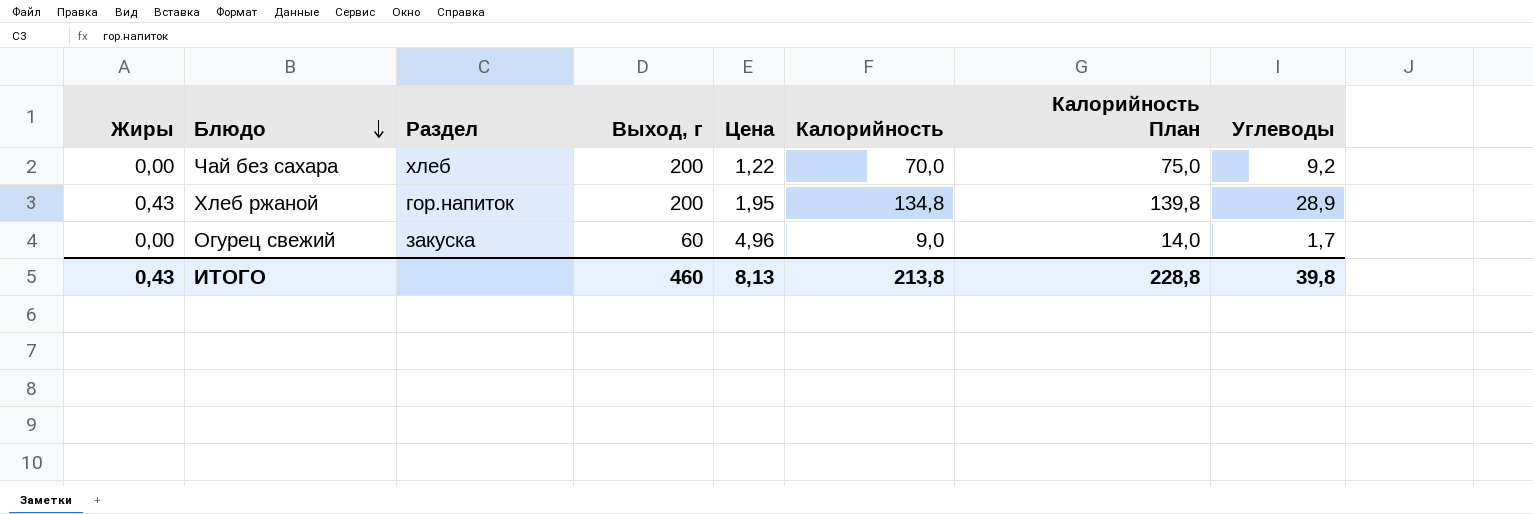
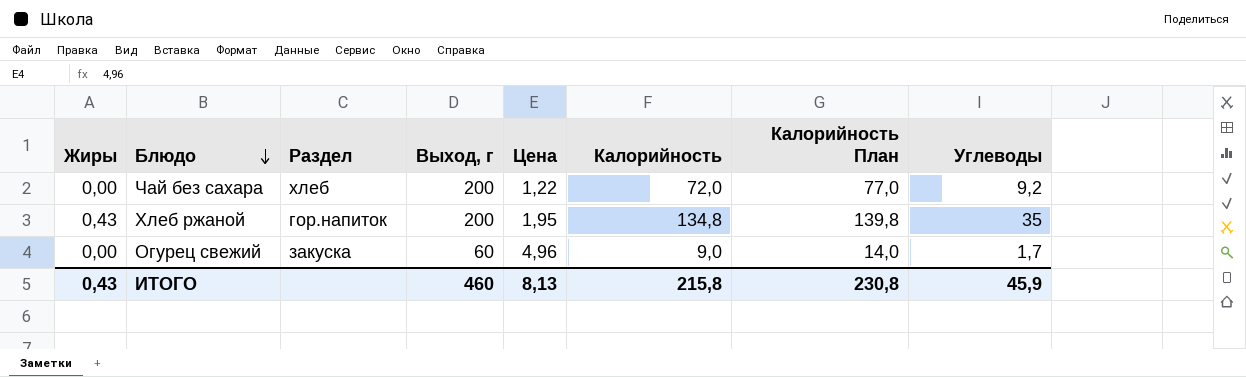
Чай без сахара | Калорийность: 70,0 -> 72,0
Чай без сахара | Калорийность План: 75,0 -> 77,0
Хлеб ржаной | Углеводы: 28,9 -> 35
ИТОГО | Калорийность: 213,8 -> 215,8
ИТОГО | Калорийность План: 228,8 -> 230,8
ИТОГО | Углеводы: 39,8 -> 45,9

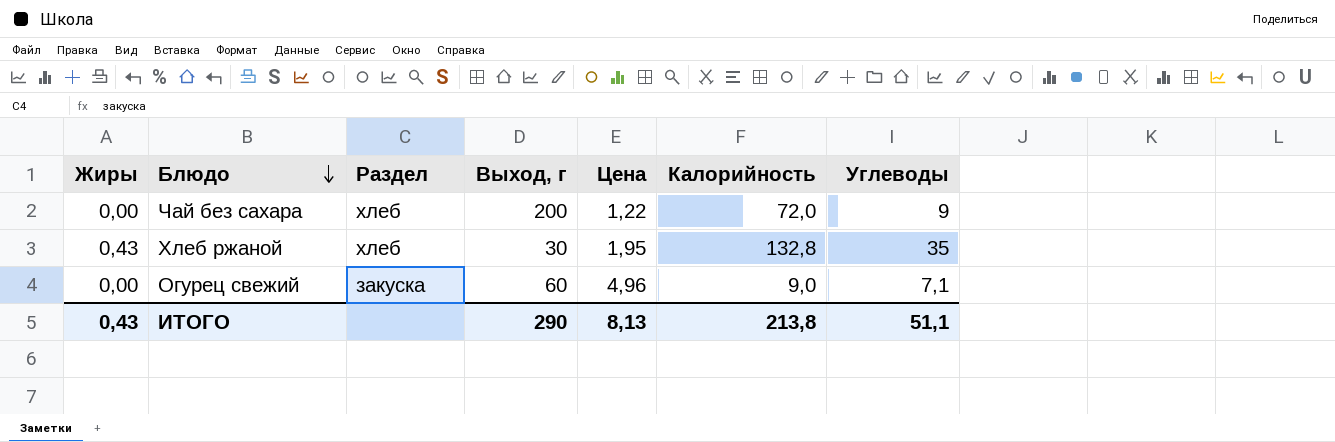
column Калорийность План | formula: [Калорийность] + 5 -> none
Чай без сахара | Углеводы: 9,2 -> 9
Хлеб ржаной | Раздел: гор.напиток -> хлеб
Хлеб ржаной | Выход, г: 200 -> 30
Хлеб ржаной | Калорийность: 134,8 -> 132,8
Огурец свежий | Углеводы: 1,7 -> 7,1
ИТОГО | Выход, г: 460 -> 290
ИТОГО | Калорийность: 215,8 -> 213,8
ИТОГО | Углеводы: 45,9 -> 51,1

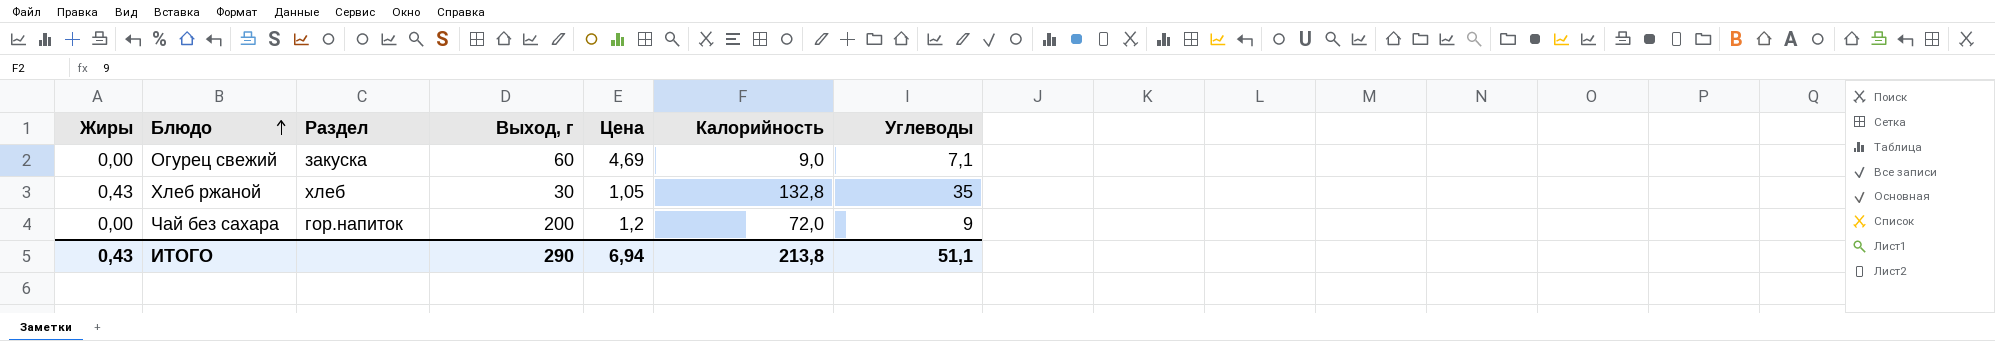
row order: Блюдо descending -> Блюдо ascending
Огурец свежий | Цена: 4,96 -> 4,69
Хлеб ржаной | Цена: 1,95 -> 1,05
Чай без сахара | Раздел: хлеб -> гор.напиток
Чай без сахара | Цена: 1,22 -> 1,2
ИТОГО | Цена: 8,13 -> 6,94

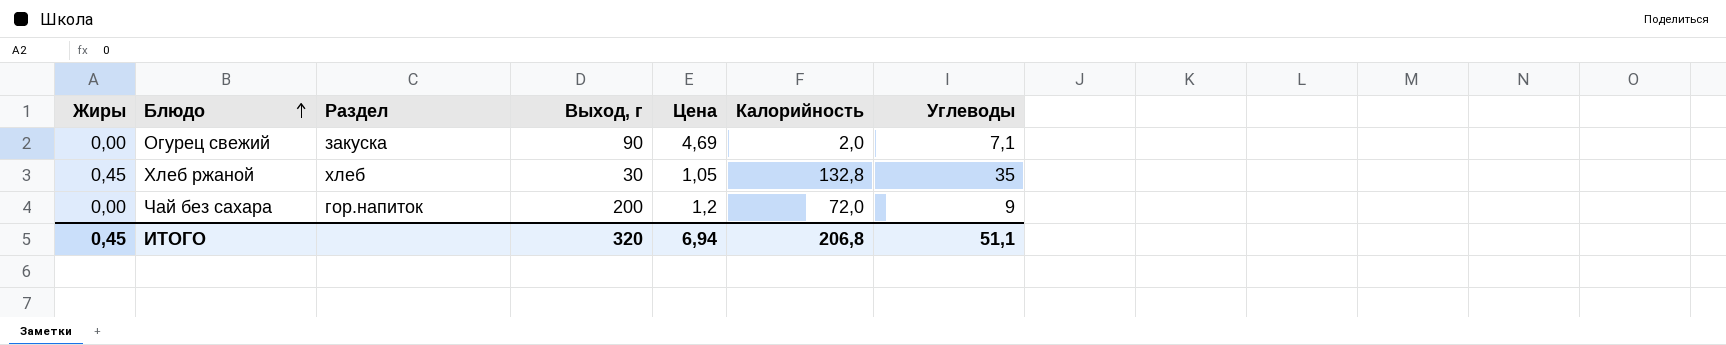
Огурец свежий | Выход, г: 60 -> 90
Огурец свежий | Калорийность: 9,0 -> 2,0
Хлеб ржаной | Жиры: 0,43 -> 0,45
ИТОГО | Жиры: 0,43 -> 0,45
ИТОГО | Выход, г: 290 -> 320
ИТОГО | Калорийность: 213,8 -> 206,8

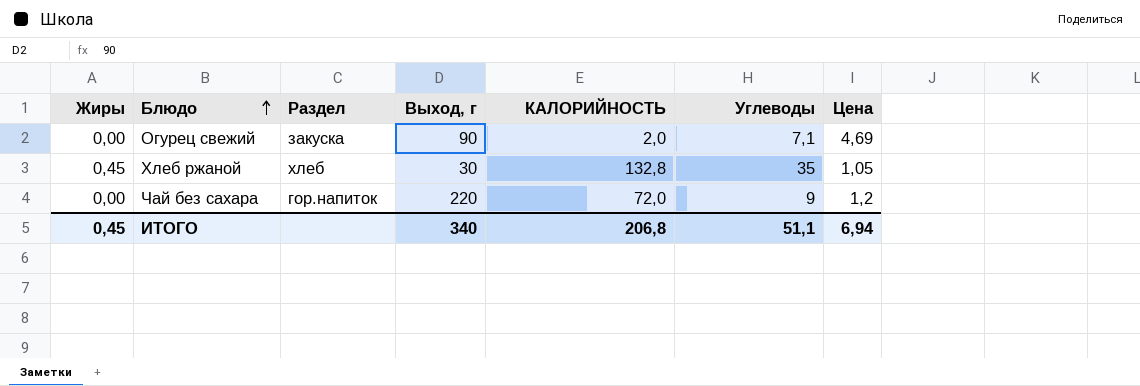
column name: Калорийность -> КАЛОРИЙНОСТЬ
column Цена | position: 5 -> 7
Чай без сахара | Выход, г: 200 -> 220
ИТОГО | Выход, г: 320 -> 340

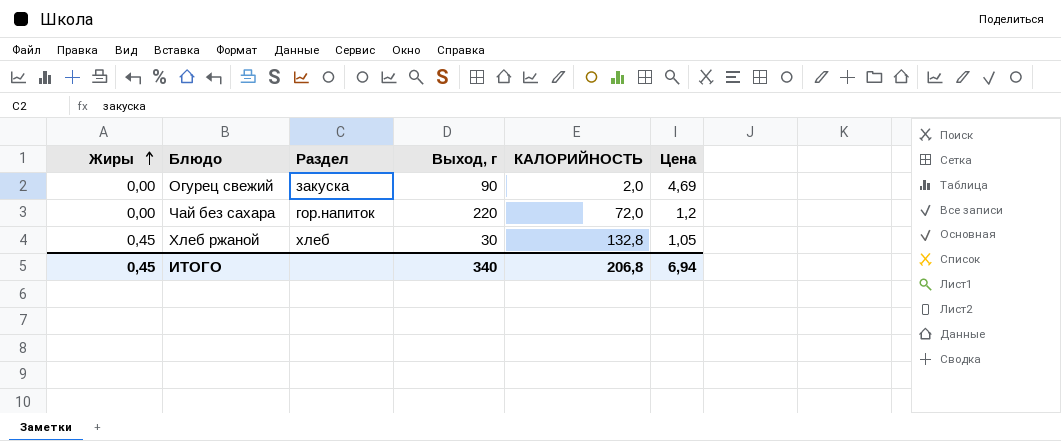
row order: Блюдо ascending -> Жиры ascending
column Углеводы | position: 6 -> none

